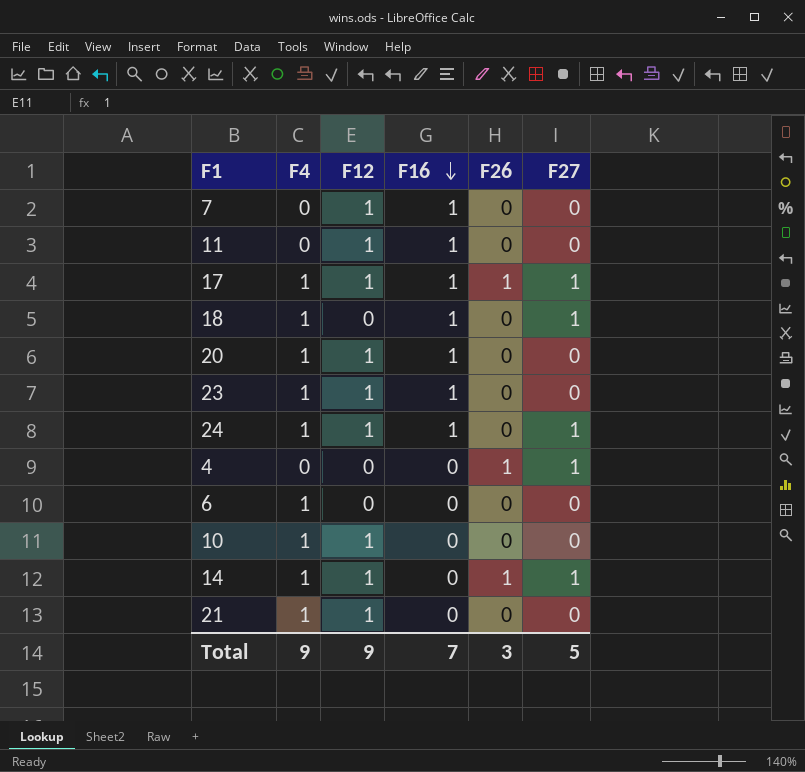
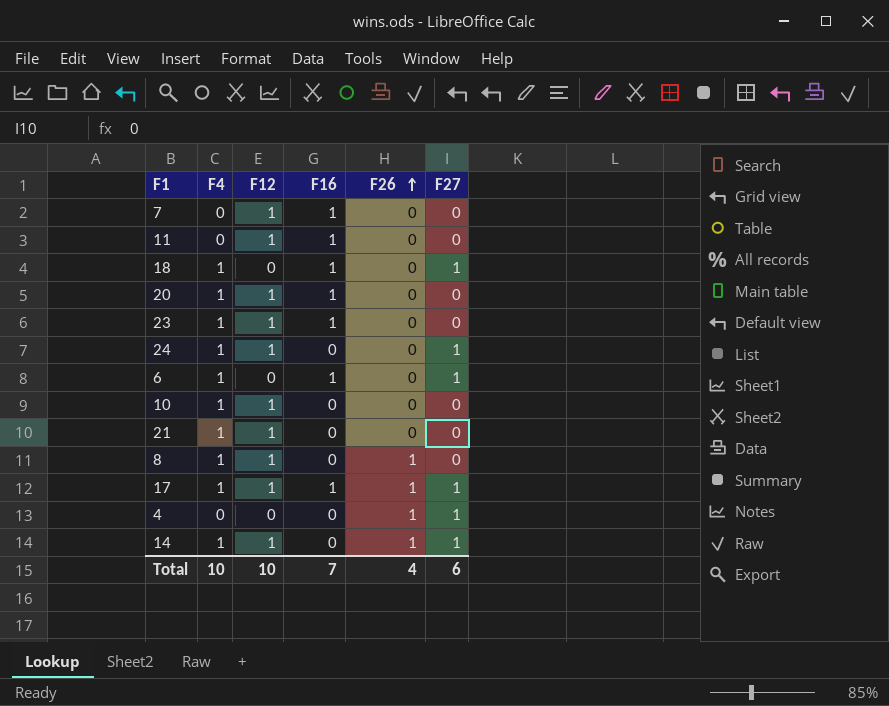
row order: F16 descending -> F26 ascending
24 | F16: 1 -> 0
6 | F16: 0 -> 1
6 | F27: 0 -> 1
row 8: none -> 1 | 1 | 0 | 1 | 0
Total | F4: 9 -> 10
Total | F12: 9 -> 10
Total | F26: 3 -> 4
Total | F27: 5 -> 6

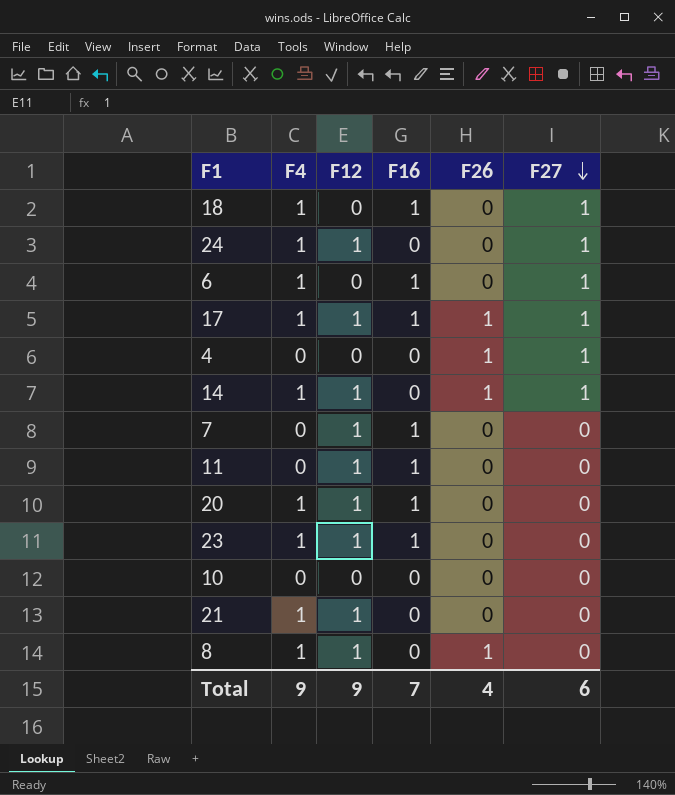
row order: F26 ascending -> F27 descending
10 | F4: 1 -> 0
10 | F12: 1 -> 0
Total | F4: 10 -> 9
Total | F12: 10 -> 9

